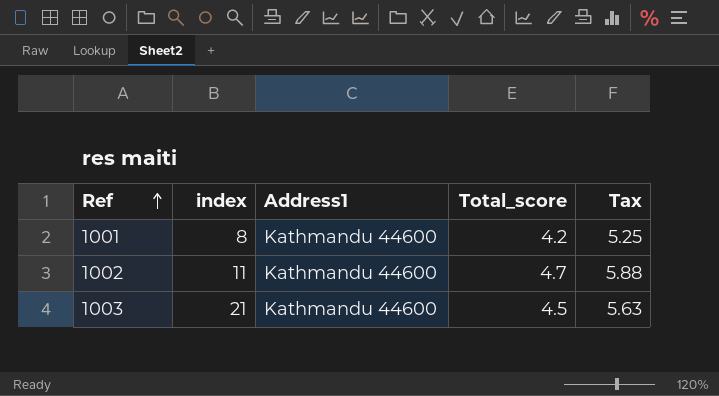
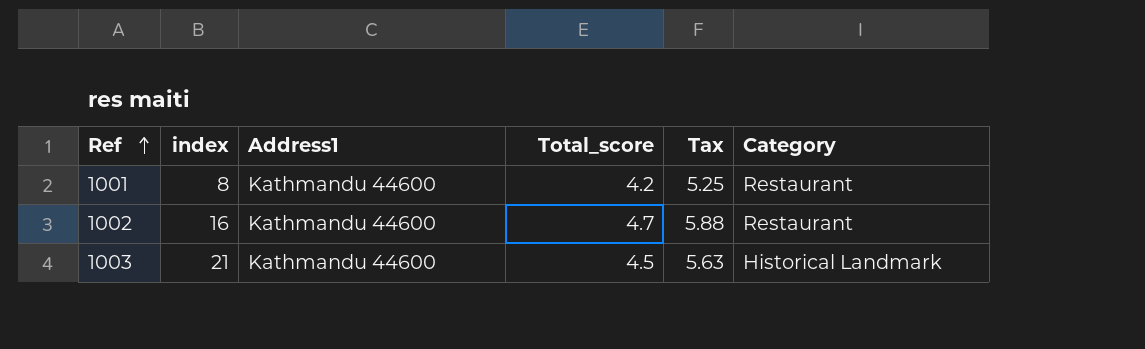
column Category | position: none -> 6
1002 | index: 11 -> 16

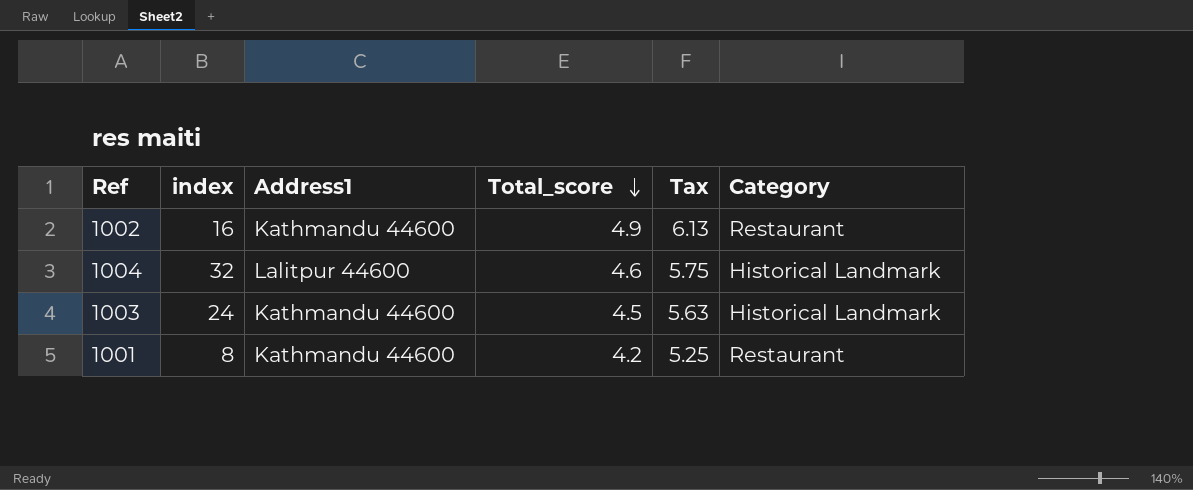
row order: Ref ascending -> Total_score descending
1002 | Total_score: 4.7 -> 4.9
1002 | Tax: 5.88 -> 6.13
row 1004: none -> 32 | Lalitpur 44600 | 4.6 | 5.75 | Historical Landmark
1003 | index: 21 -> 24

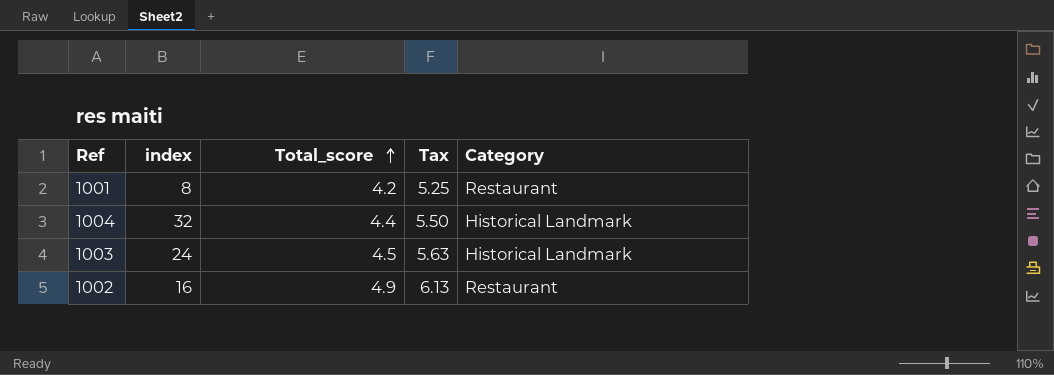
row order: Total_score descending -> Total_score ascending
column Address1 | position: 3 -> none
1004 | Total_score: 4.6 -> 4.4
1004 | Tax: 5.75 -> 5.50

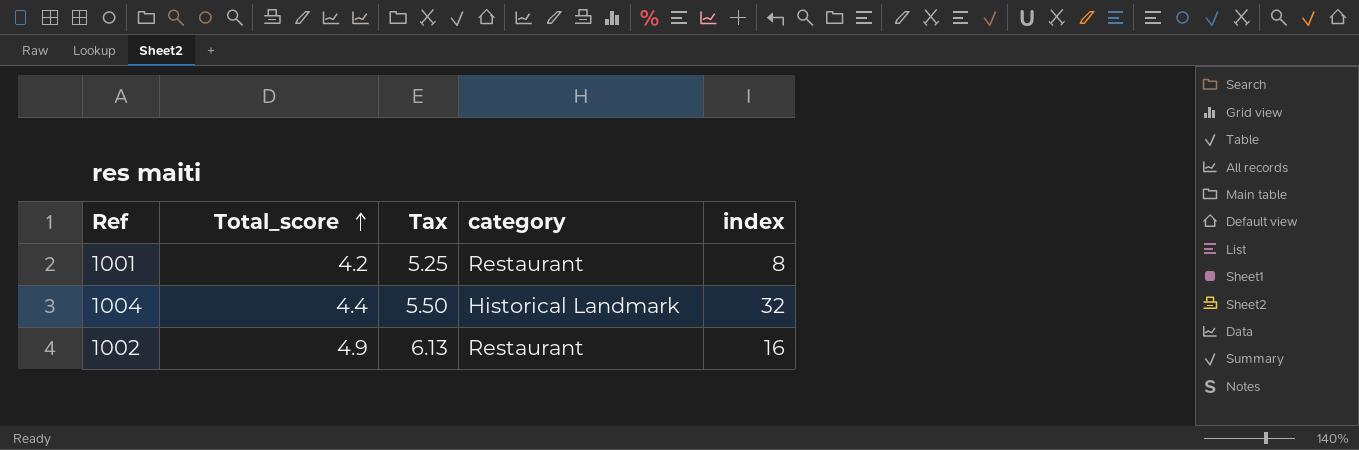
column name: Category -> category
column index | position: 2 -> 5
row 1003: 24 | 4.5 | 5.63 | Historical Landmark -> none

